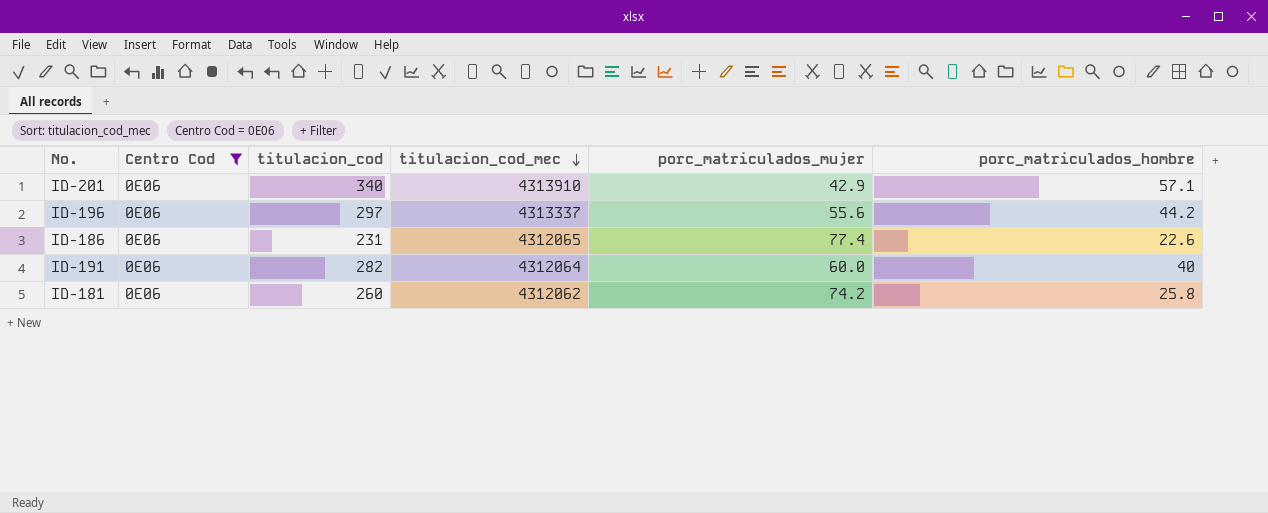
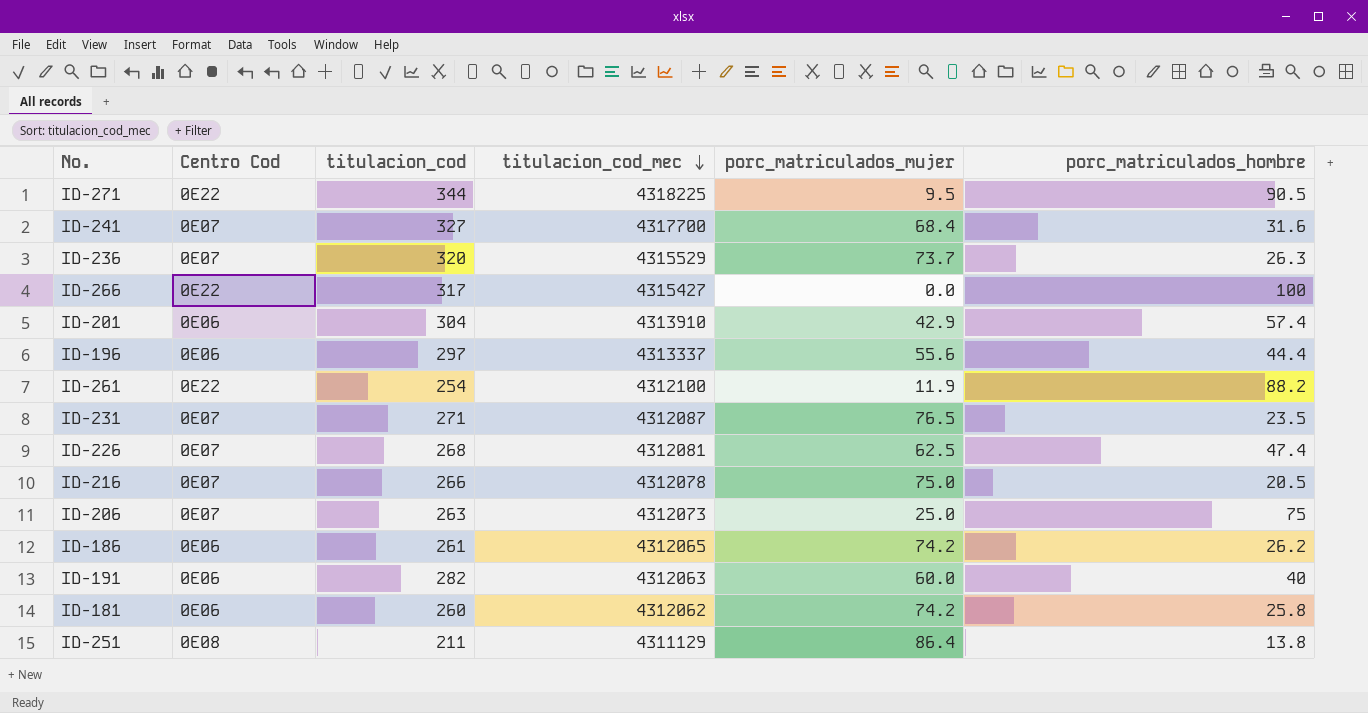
filter: Centro Cod = 0E06 -> none
ID-201 | titulacion_cod: 340 -> 304
ID-201 | porc_matriculados_hombre: 57.1 -> 57.4
ID-196 | porc_matriculados_hombre: 44.2 -> 44.4
ID-186 | titulacion_cod: 231 -> 261
ID-186 | porc_matriculados_mujer: 77.4 -> 74.2
ID-186 | porc_matriculados_hombre: 22.6 -> 26.2
ID-191 | titulacion_cod_mec: 4312064 -> 4312063

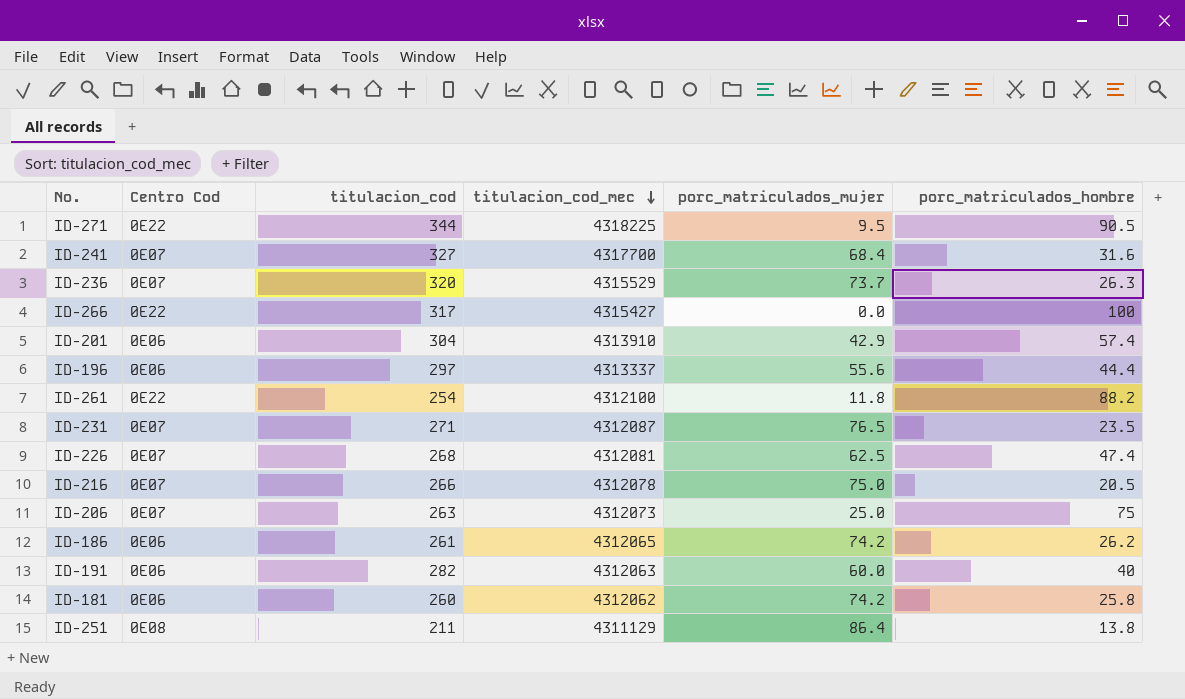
ID-261 | porc_matriculados_mujer: 11.9 -> 11.8

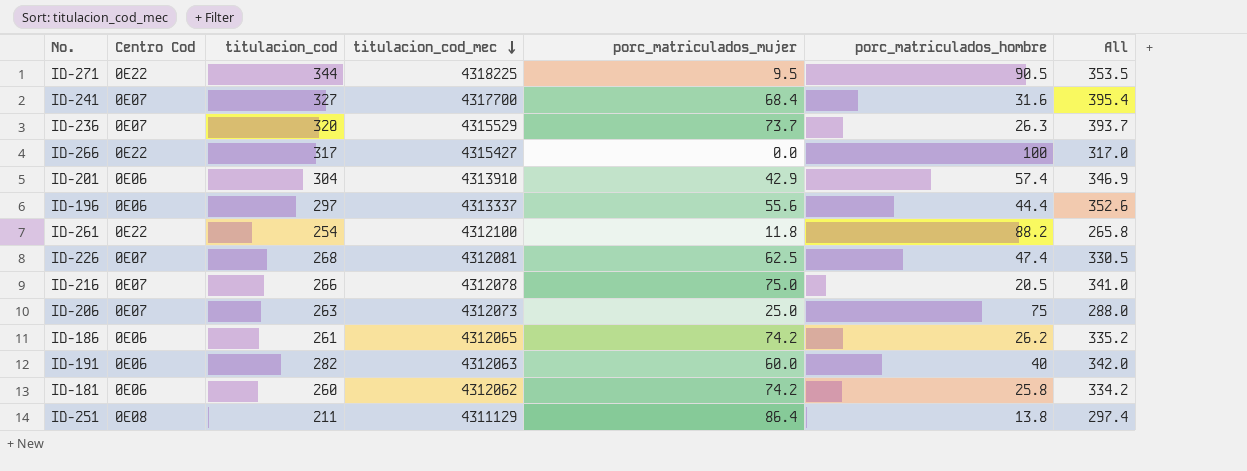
column All | formula: none -> [titulacion_cod] + [porc_matriculados_mujer]
row ID-231: 0E07 | 271 | 4312087 | 76.5 | 23.5 -> none

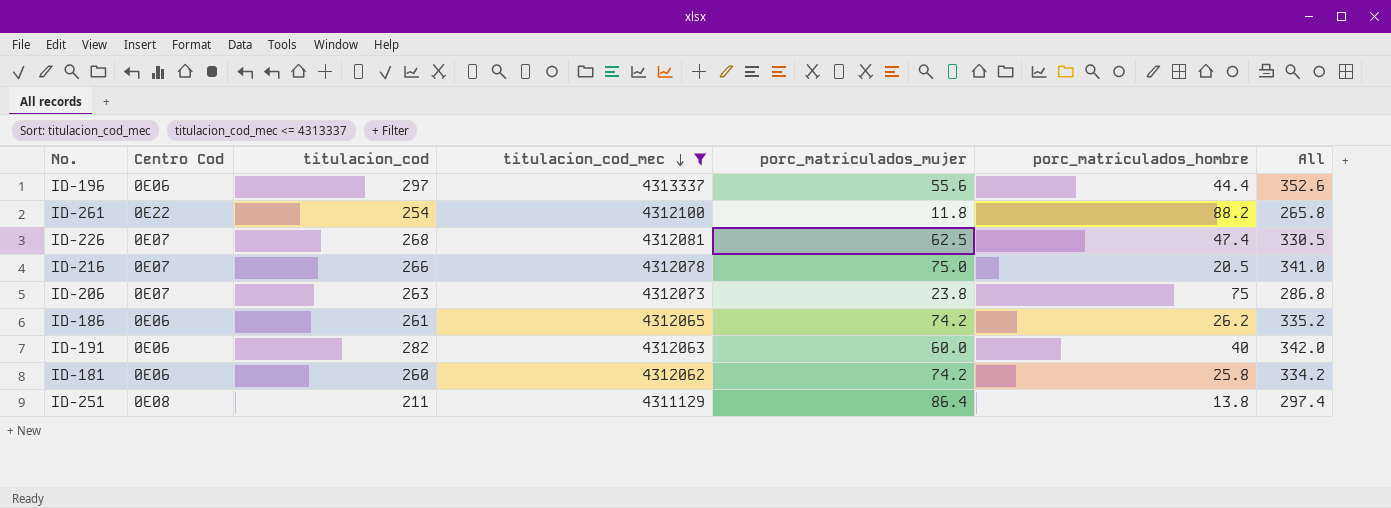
filter: none -> titulacion_cod_mec <= 4313337
ID-206 | porc_matriculados_mujer: 25.0 -> 23.8
ID-206 | All: 288.0 -> 286.8

